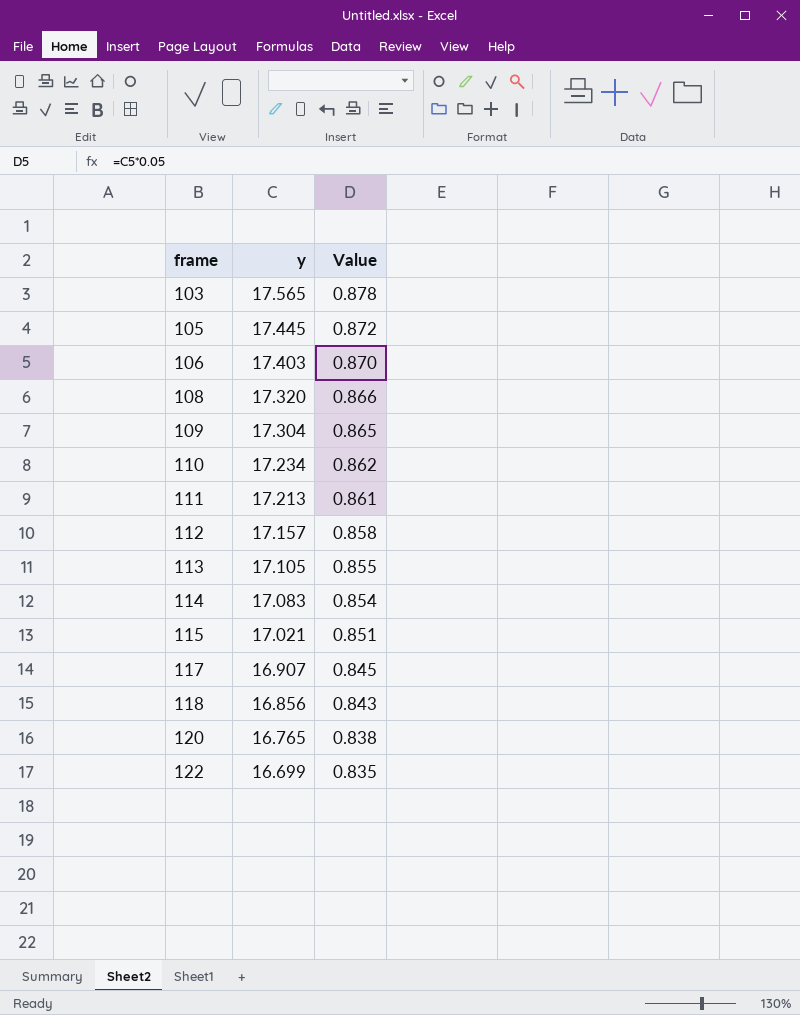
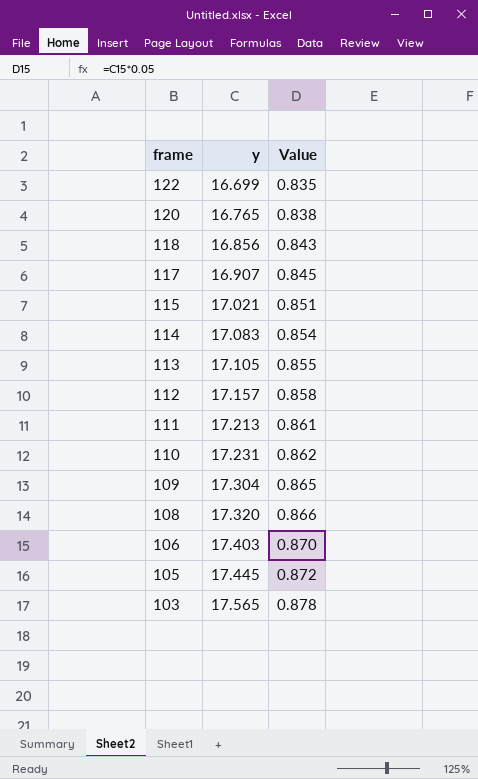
row order: frame ascending -> frame descending
110 | y: 17.234 -> 17.231

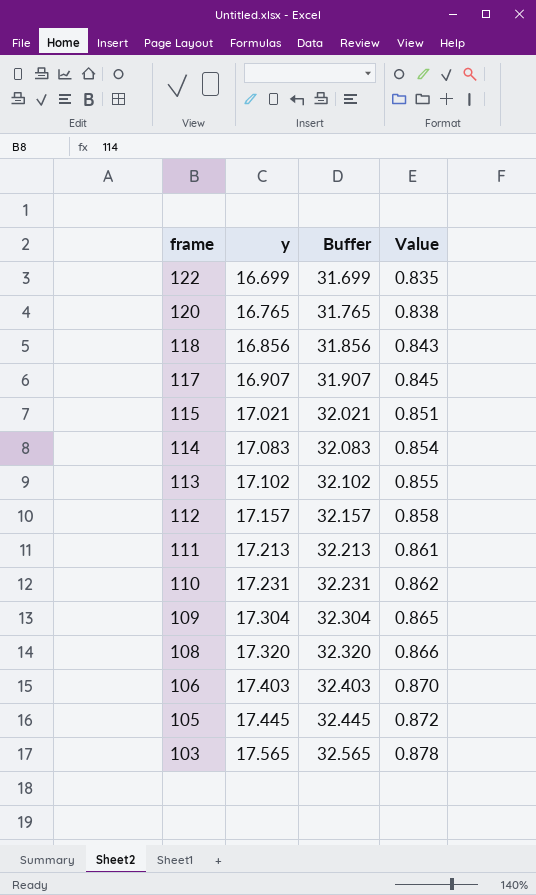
column Buffer | formula: none -> [y] + 15
113 | y: 17.105 -> 17.102

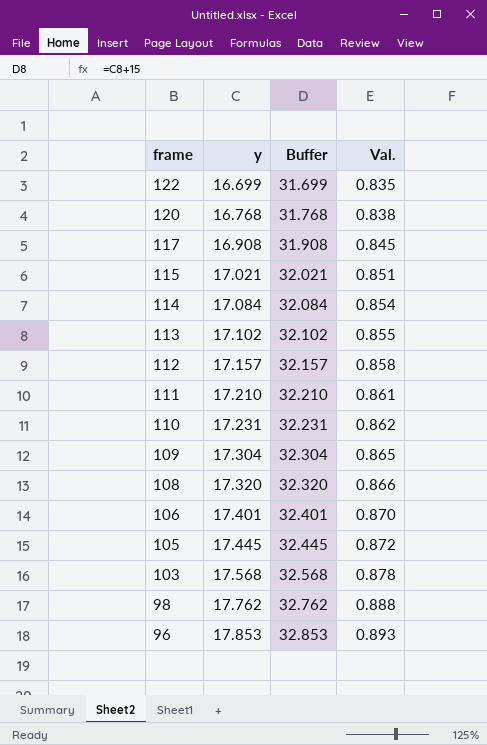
column name: Value -> Val.
row 118: 16.856 | 31.856 | 0.843 -> none
120 | y: 16.765 -> 16.768
120 | Buffer: 31.765 -> 31.768
117 | y: 16.907 -> 16.908
117 | Buffer: 31.907 -> 31.908
114 | y: 17.083 -> 17.084
114 | Buffer: 32.083 -> 32.084
111 | y: 17.213 -> 17.210
111 | Buffer: 32.213 -> 32.210
106 | y: 17.403 -> 17.401
106 | Buffer: 32.403 -> 32.401
103 | y: 17.565 -> 17.568
103 | Buffer: 32.565 -> 32.568
row 98: none -> 17.762 | 32.762 | 0.888
row 96: none -> 17.853 | 32.853 | 0.893

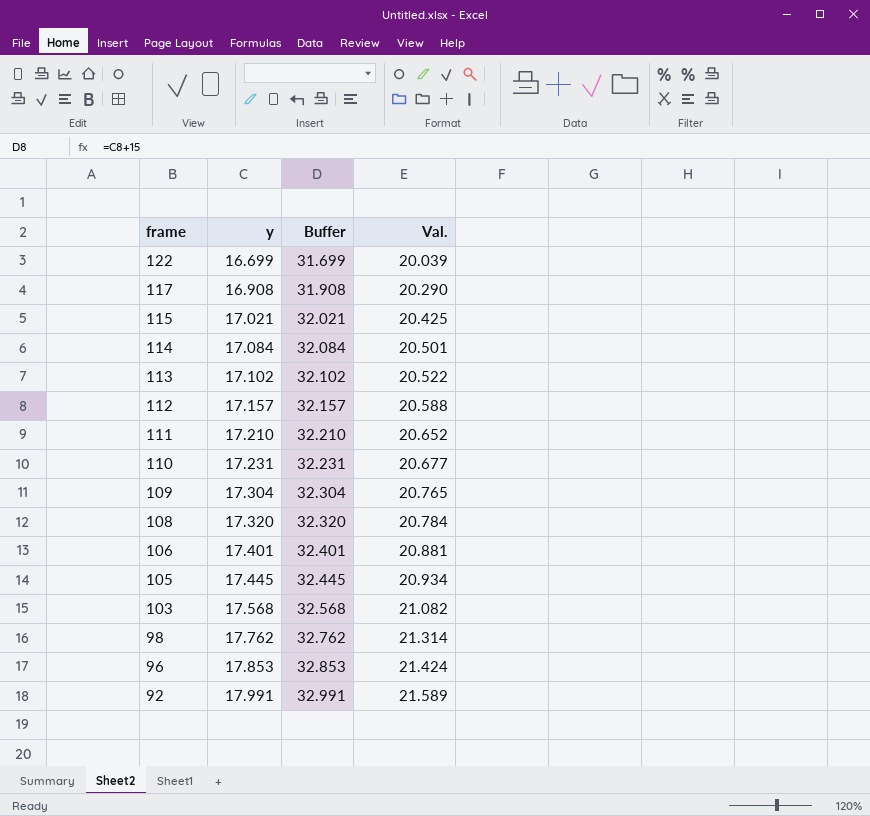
column Val. | formula: [y] * 0.05 -> [y] * 1.2
row 120: 16.768 | 31.768 | 0.838 -> none
row 92: none -> 17.991 | 32.991 | 21.589

